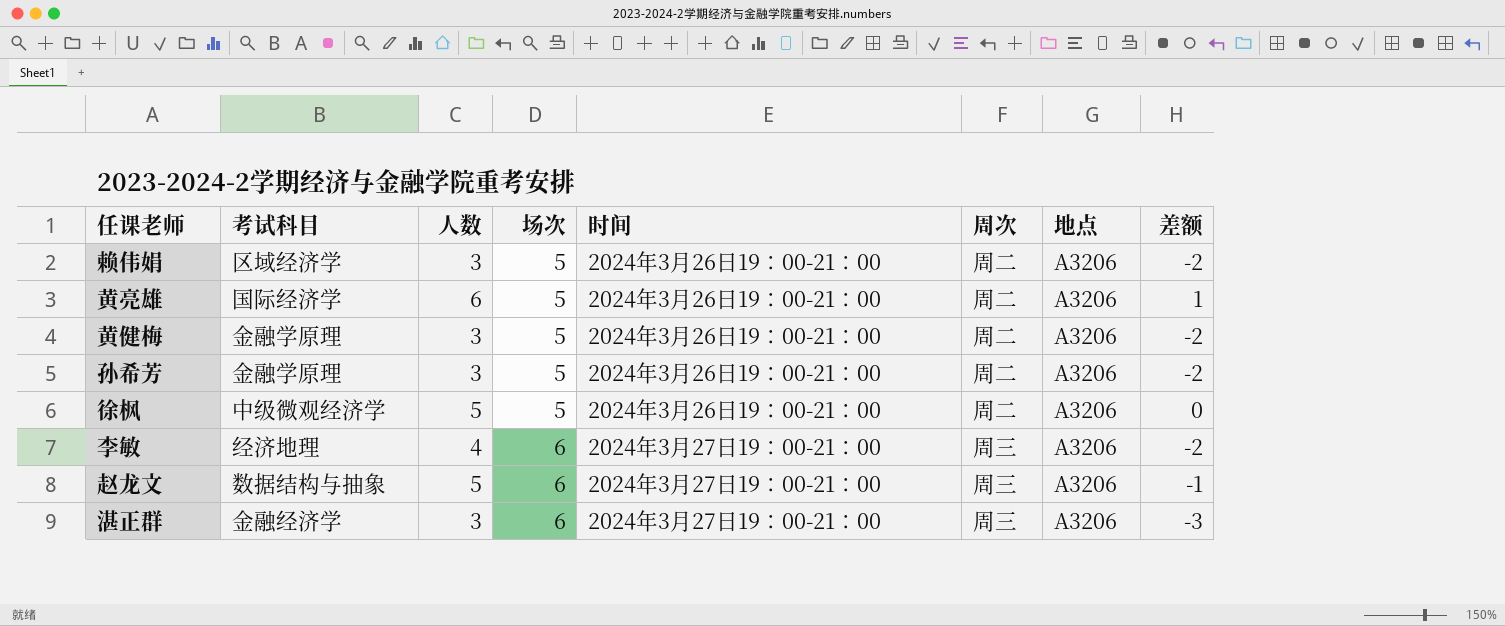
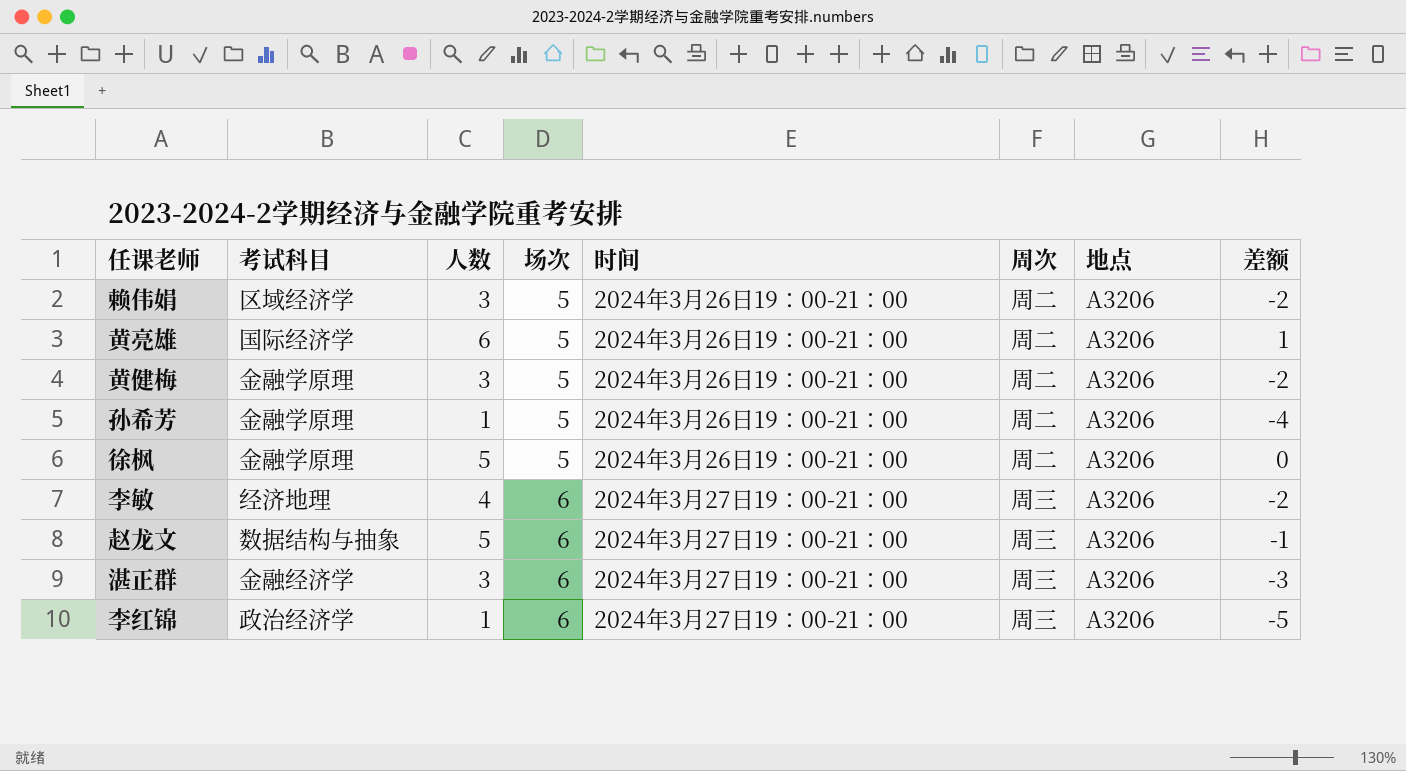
孙希芳 | 人数: 3 -> 1
孙希芳 | 差额: -2 -> -4
徐枫 | 考试科目: 中级微观经济学 -> 金融学原理
row 李红锦: none -> 政治经济学 | 1 | 6 | 2024年3月27日19：00-21：00 | 周三 | A3206 | -5

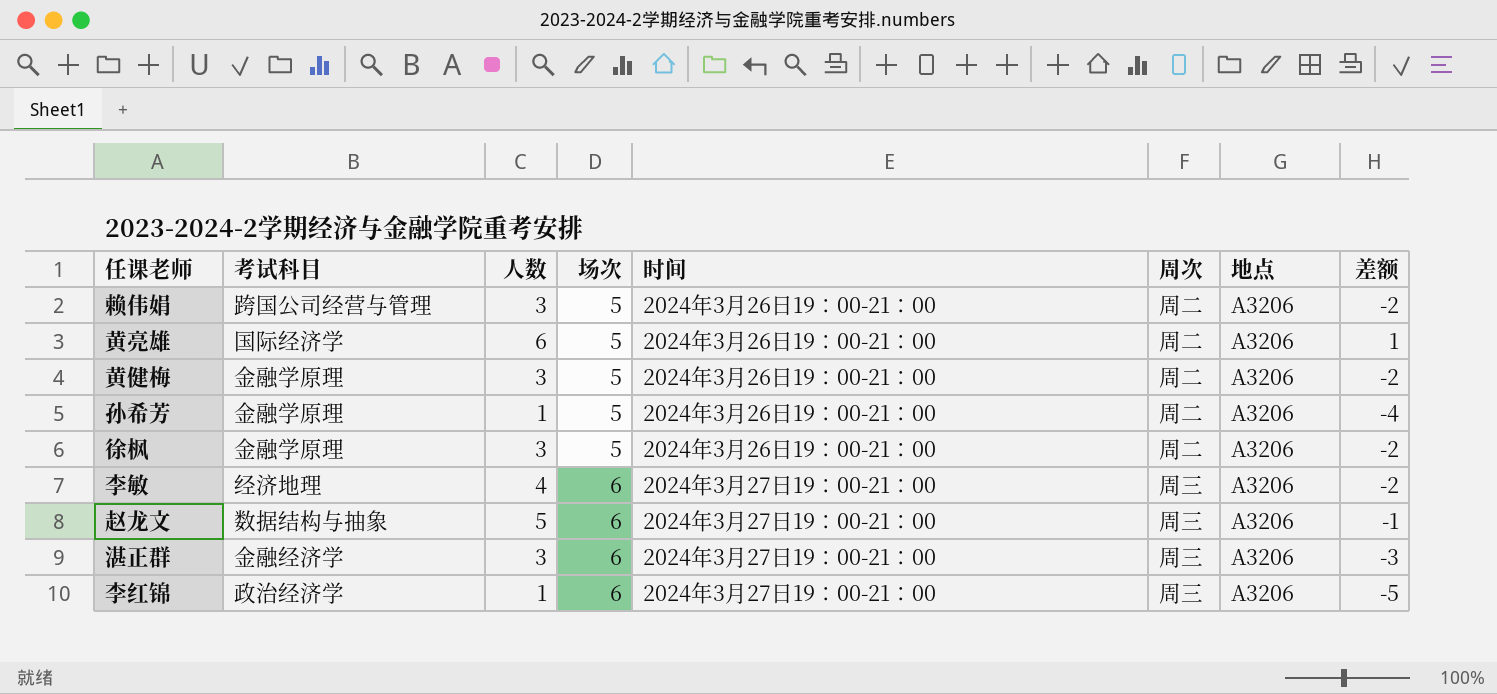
赖伟娟 | 考试科目: 区域经济学 -> 跨国公司经营与管理
徐枫 | 人数: 5 -> 3
徐枫 | 差额: 0 -> -2

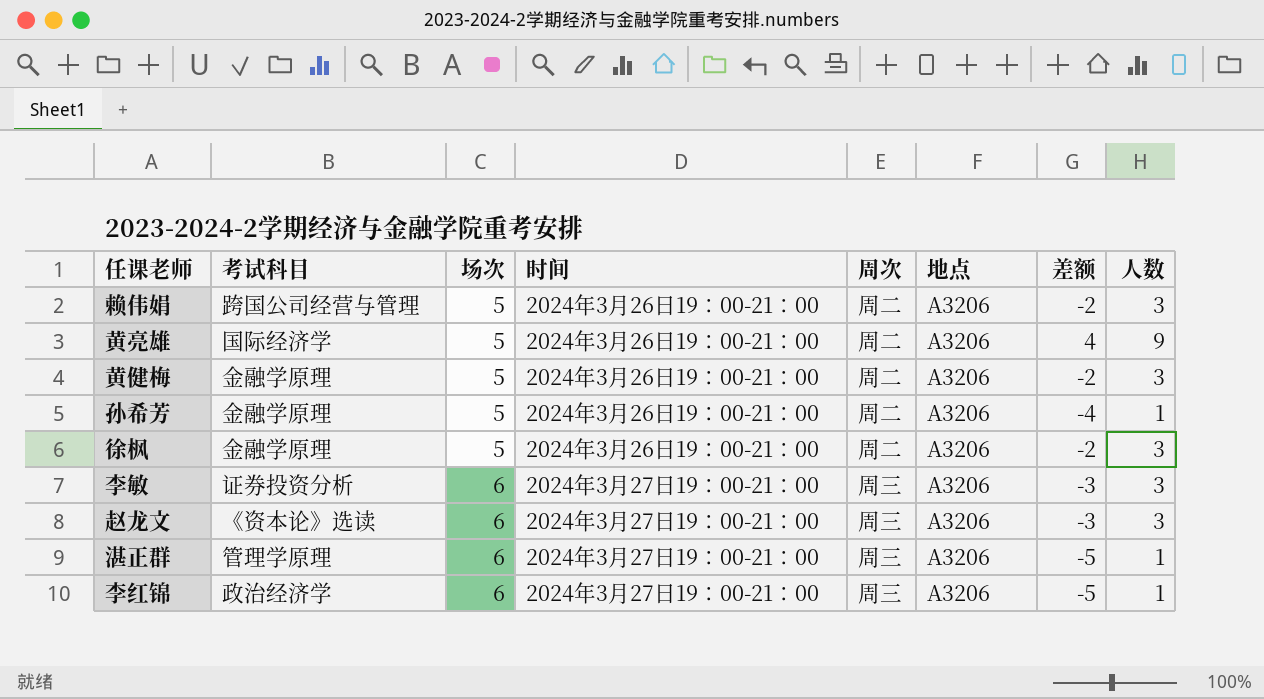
column 人数 | position: 3 -> 8
黄亮雄 | 差额: 1 -> 4
黄亮雄 | 人数: 6 -> 9
李敏 | 考试科目: 经济地理 -> 证券投资分析
李敏 | 差额: -2 -> -3
李敏 | 人数: 4 -> 3
赵龙文 | 考试科目: 数据结构与抽象 -> 《资本论》选读
赵龙文 | 差额: -1 -> -3
赵龙文 | 人数: 5 -> 3
湛正群 | 考试科目: 金融经济学 -> 管理学原理
湛正群 | 差额: -3 -> -5
湛正群 | 人数: 3 -> 1

